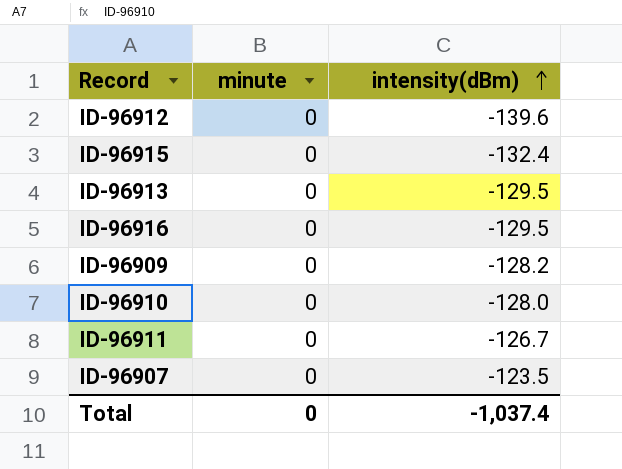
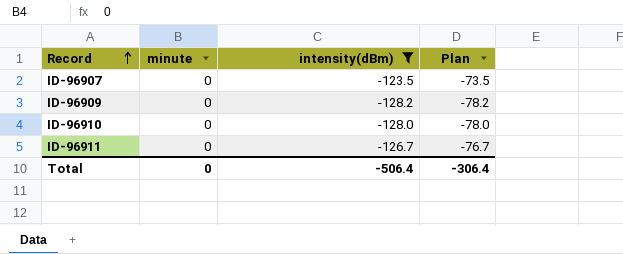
filter: none -> intensity(dBm) >= -128.2
row order: intensity(dBm) ascending -> Record ascending
column Plan | formula: none -> [intensity(dBm)] + 50
Total | intensity(dBm): -1,037.4 -> -506.4

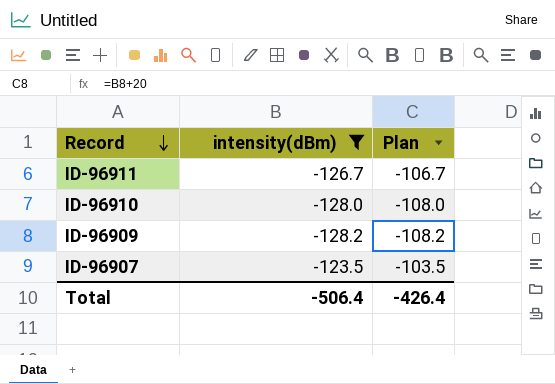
row order: Record ascending -> Record descending
column minute | position: 2 -> none
column Plan | formula: [intensity(dBm)] + 50 -> [intensity(dBm)] + 20
Total | Plan: -306.4 -> -426.4

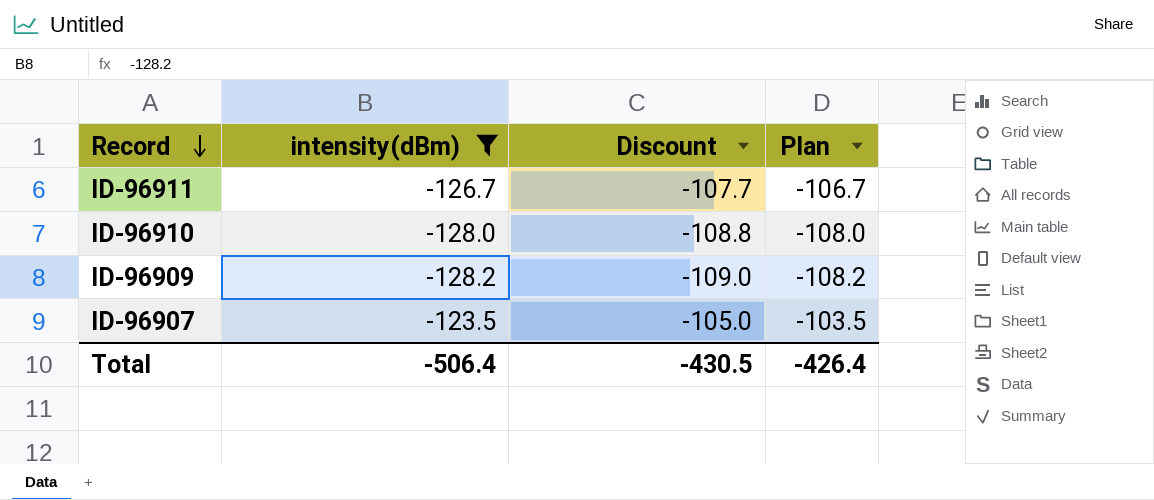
column Discount | formula: none -> [intensity(dBm)] * 0.85

